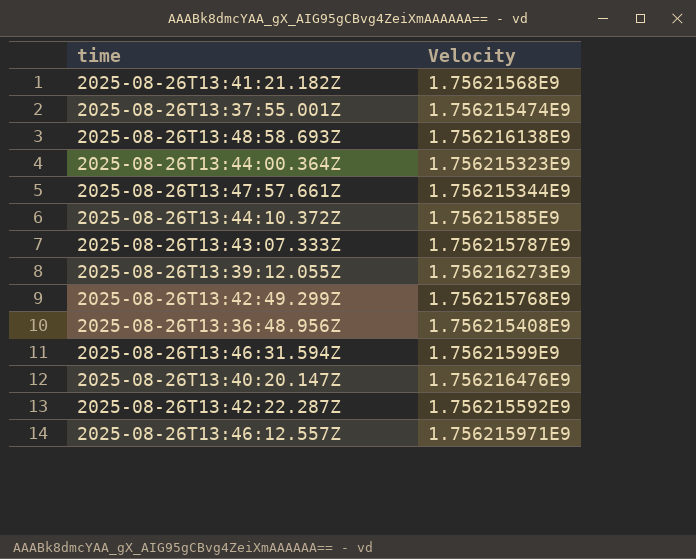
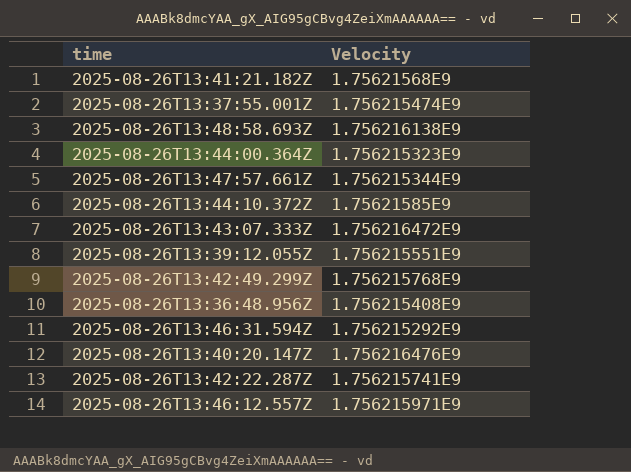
2025-08-26T13:43:07.333Z | Velocity: 1.756215787E9 -> 1.756216472E9
2025-08-26T13:39:12.055Z | Velocity: 1.756216273E9 -> 1.756215551E9
2025-08-26T13:46:31.594Z | Velocity: 1.75621599E9 -> 1.756215292E9
2025-08-26T13:42:22.287Z | Velocity: 1.756215592E9 -> 1.756215741E9

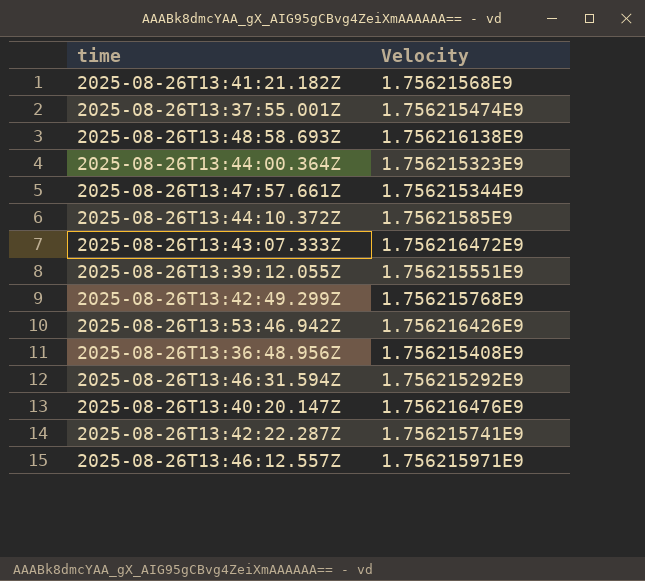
row 2025-08-26T13:53:46.942Z: none -> 1.756216426E9

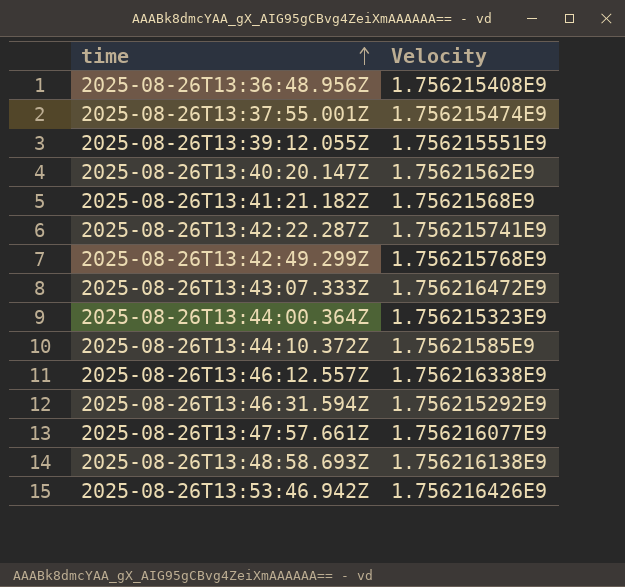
row order: none -> time ascending
2025-08-26T13:40:20.147Z | Velocity: 1.756216476E9 -> 1.75621562E9
2025-08-26T13:46:12.557Z | Velocity: 1.756215971E9 -> 1.756216338E9
2025-08-26T13:47:57.661Z | Velocity: 1.756215344E9 -> 1.756216077E9

